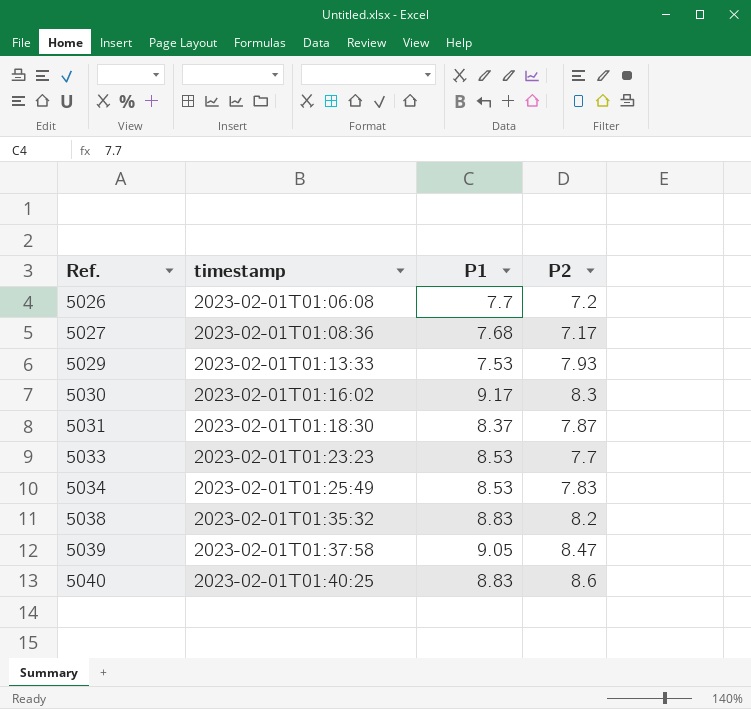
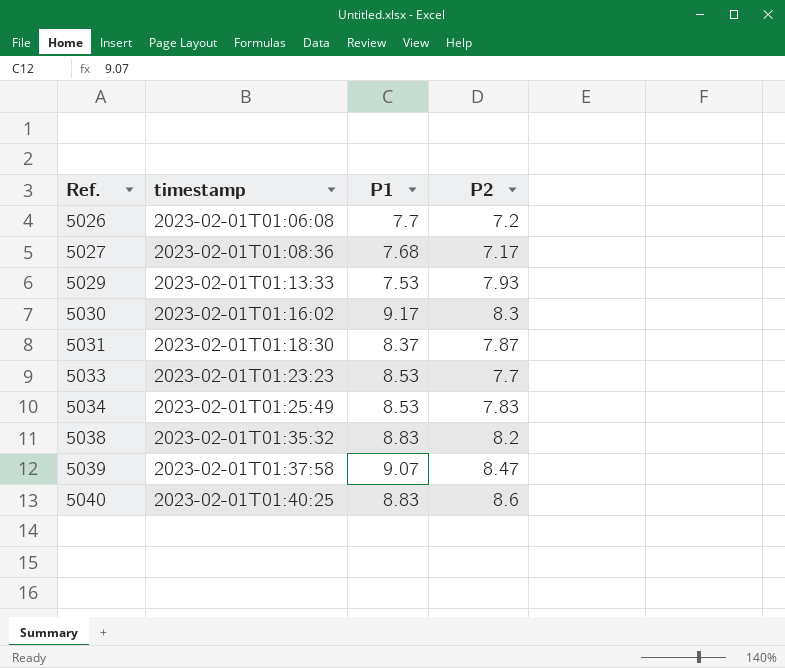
5039 | P1: 9.05 -> 9.07

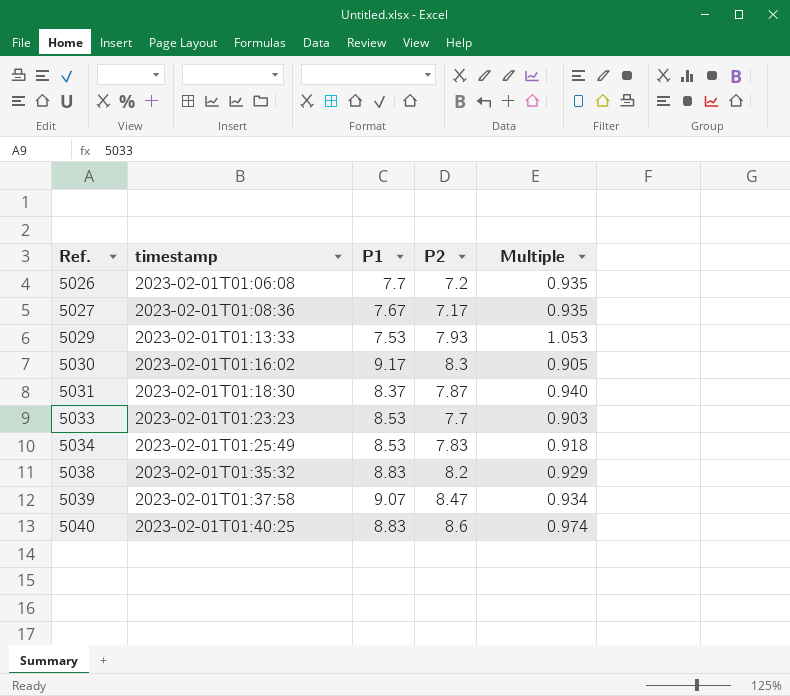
column Multiple | formula: none -> [P2] / [P1]
5027 | P1: 7.68 -> 7.67

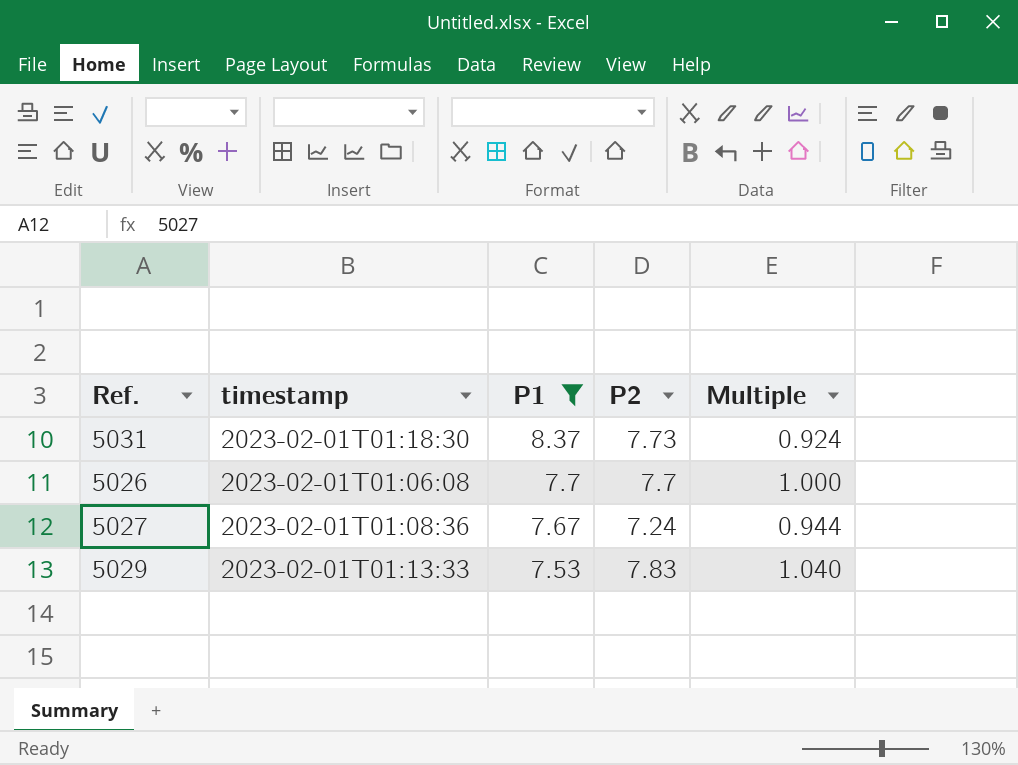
filter: none -> P1 <= 8.37
row order: Ref. ascending -> P1 descending
5031 | P2: 7.87 -> 7.73
5031 | Multiple: 0.940 -> 0.924
5026 | P2: 7.2 -> 7.7
5026 | Multiple: 0.935 -> 1.000
5027 | P2: 7.17 -> 7.24
5027 | Multiple: 0.935 -> 0.944
5029 | P2: 7.93 -> 7.83
5029 | Multiple: 1.053 -> 1.040

